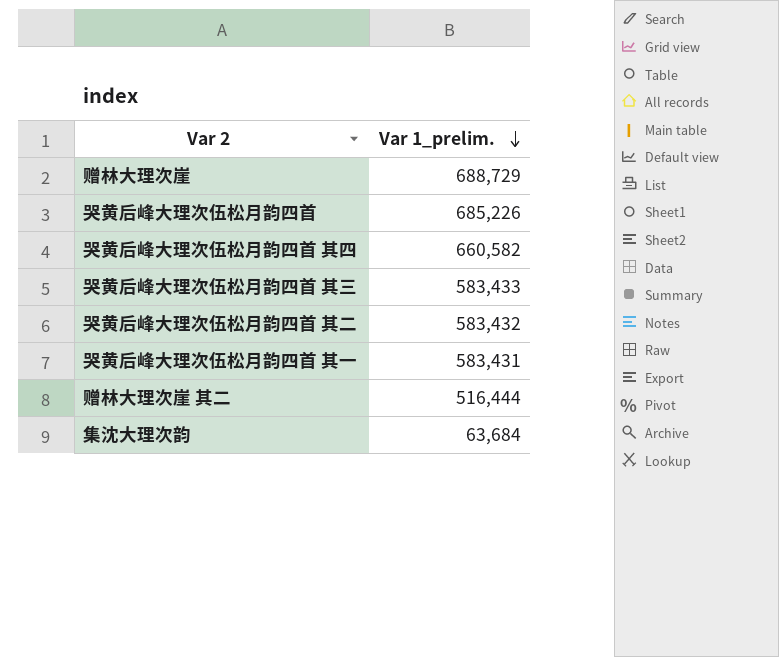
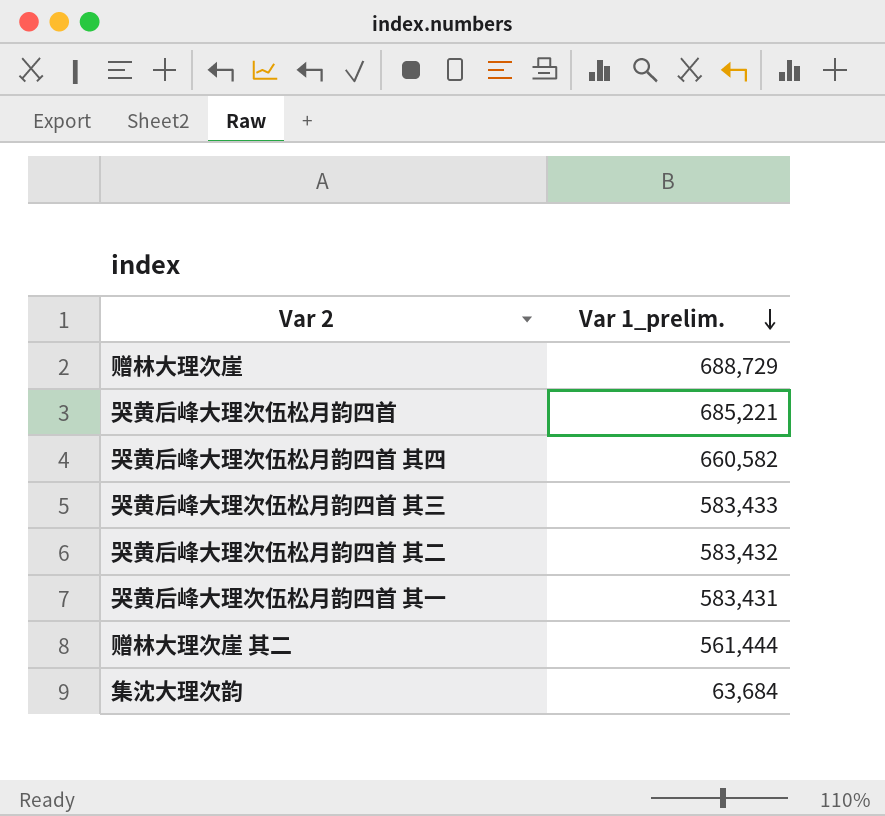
哭黄后峰大理次伍松月韵四首 | Var 1_prelim.: 685,226 -> 685,221
赠林大理次崖 其二 | Var 1_prelim.: 516,444 -> 561,444

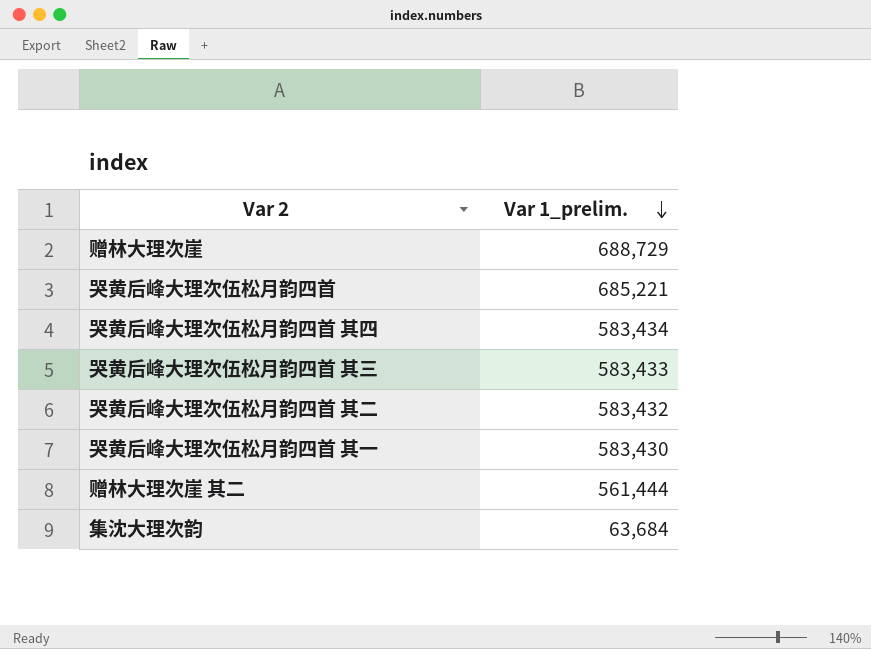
哭黄后峰大理次伍松月韵四首 其四 | Var 1_prelim.: 660,582 -> 583,434
哭黄后峰大理次伍松月韵四首 其一 | Var 1_prelim.: 583,431 -> 583,430

